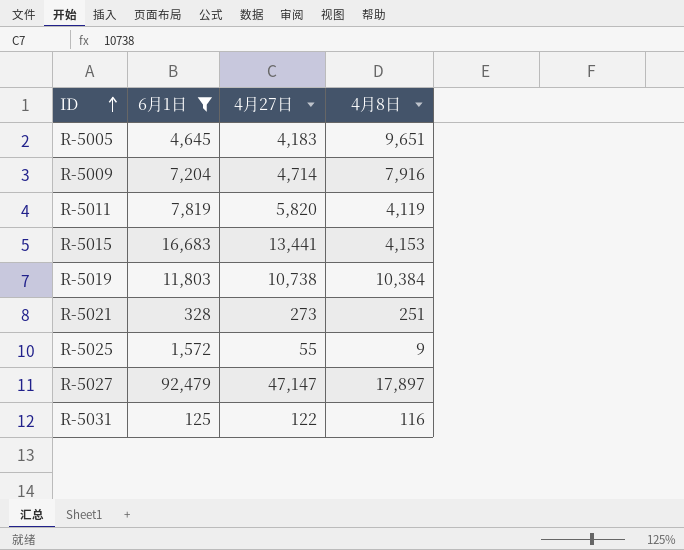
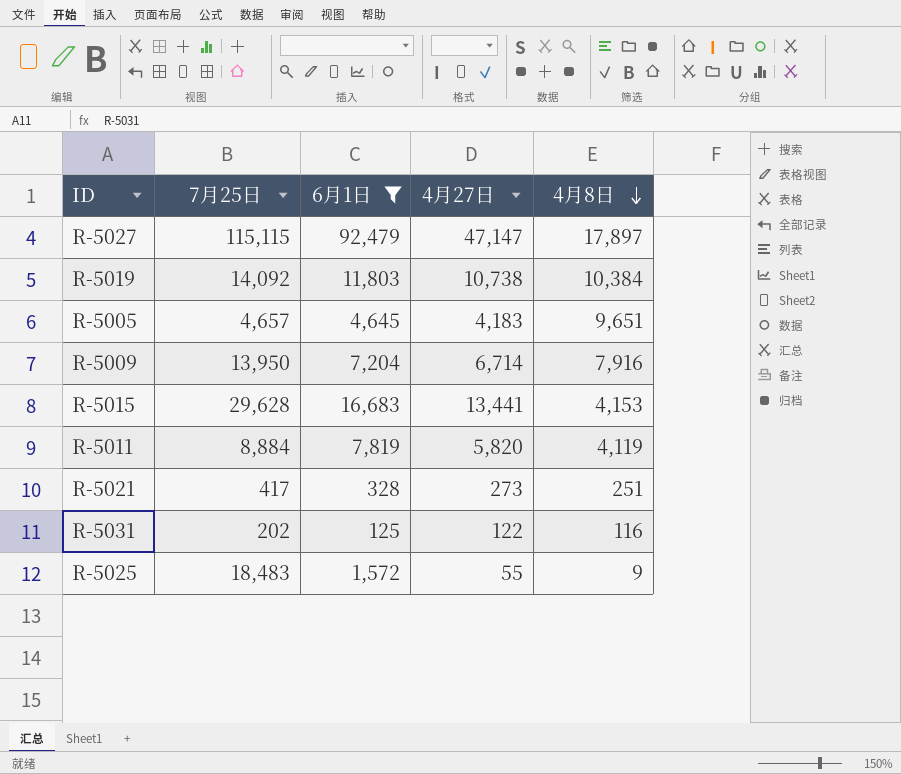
row order: ID ascending -> 4月8日 descending
column 7月25日 | position: none -> 2
R-5009 | 4月27日: 4,714 -> 6,714

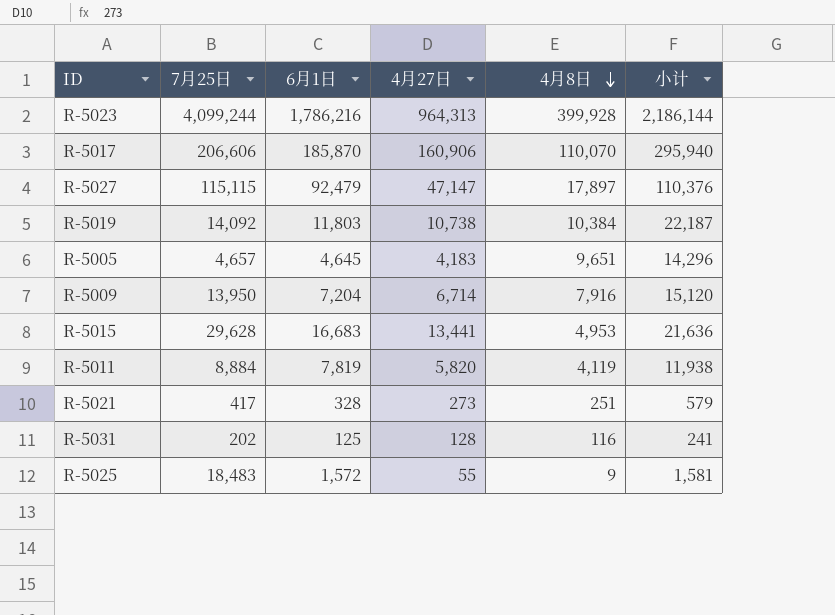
filter: 6月1日 <= 92,479 -> none
column 小计 | formula: none -> [6月1日] + [4月8日]
R-5015 | 4月8日: 4,153 -> 4,953
R-5031 | 4月27日: 122 -> 128

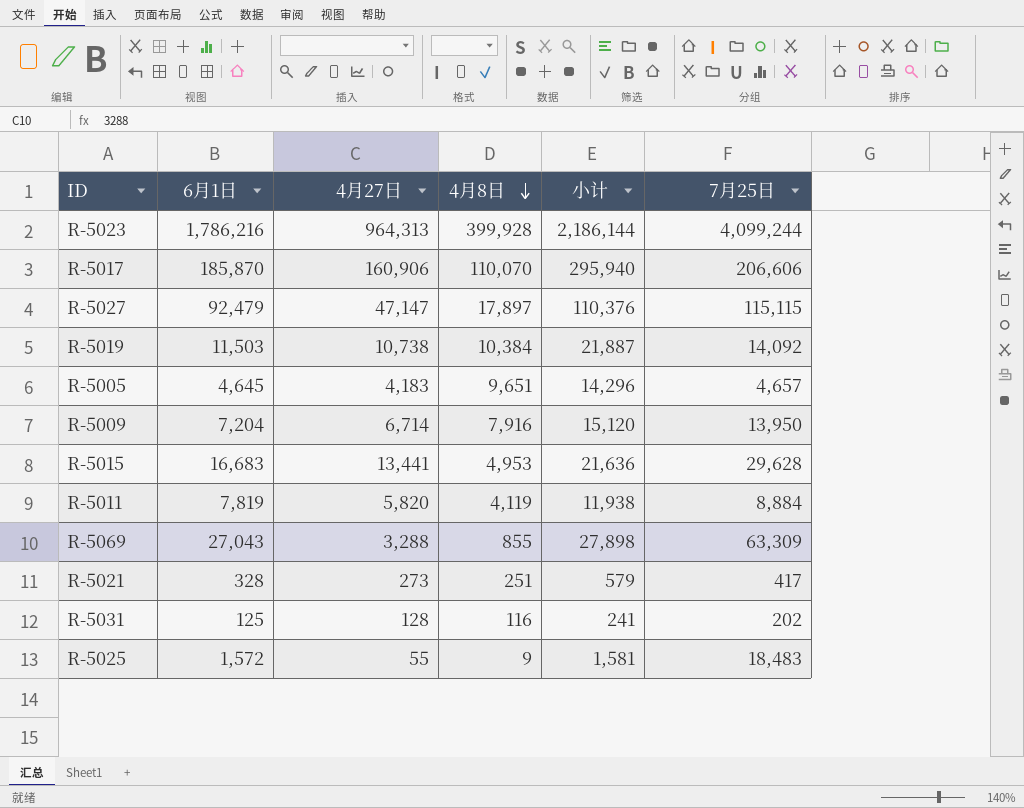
column 7月25日 | position: 2 -> 6
R-5019 | 6月1日: 11,803 -> 11,503
R-5019 | 小计: 22,187 -> 21,887
row R-5069: none -> 27,043 | 3,288 | 855 | 27,898 | 63,309

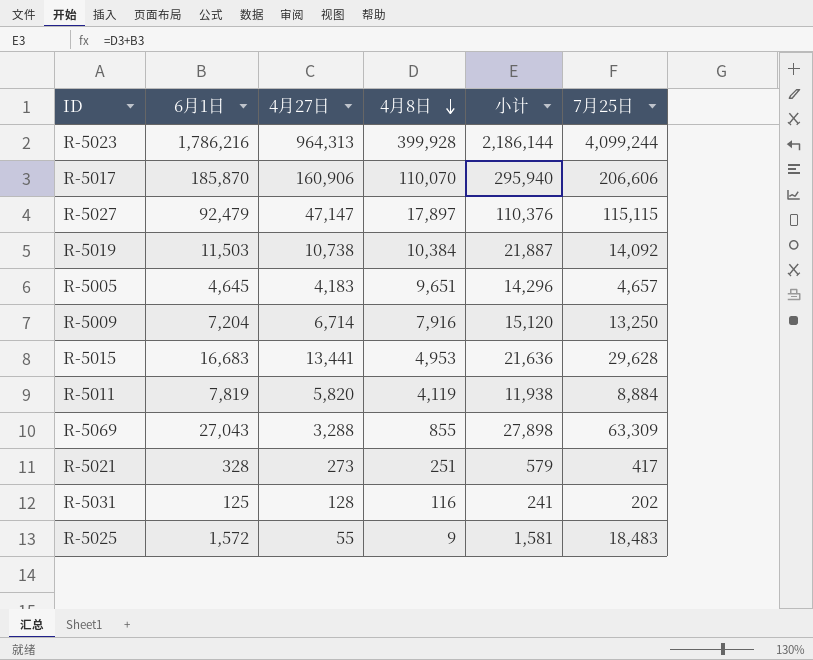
R-5009 | 7月25日: 13,950 -> 13,250

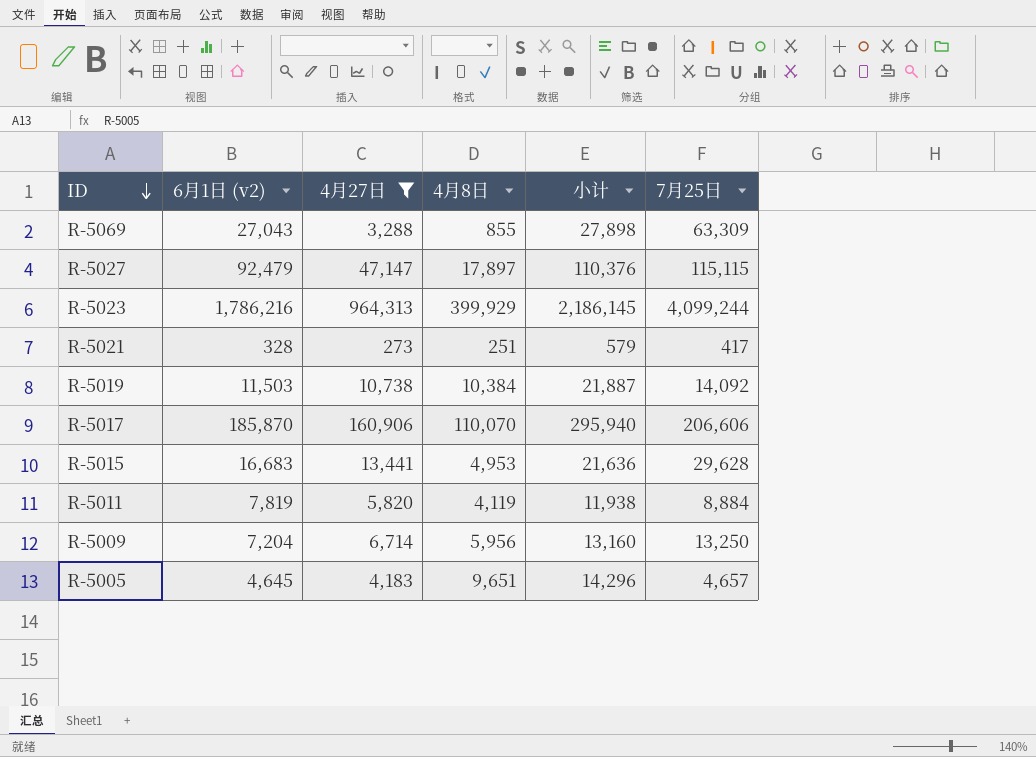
filter: none -> 4月27日 >= 273
row order: 4月8日 descending -> ID descending
column name: 6月1日 -> 6月1日 (v2)
R-5023 | 4月8日: 399,928 -> 399,929
R-5023 | 小计: 2,186,144 -> 2,186,145
R-5009 | 4月8日: 7,916 -> 5,956
R-5009 | 小计: 15,120 -> 13,160

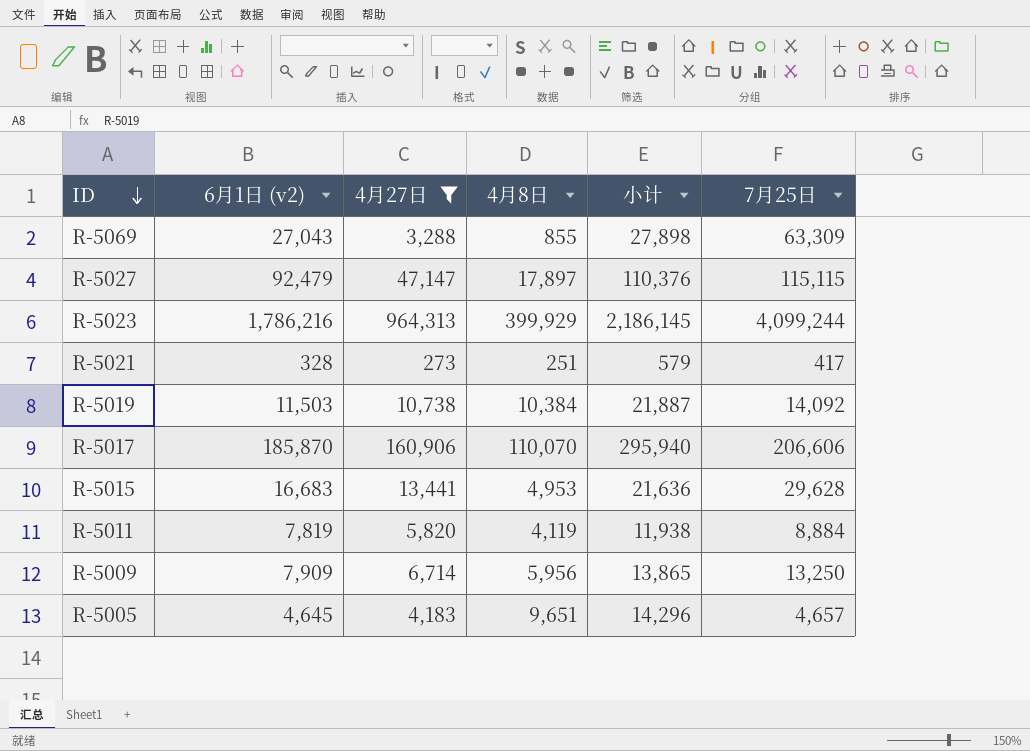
R-5009 | 6月1日 (v2): 7,204 -> 7,909
R-5009 | 小计: 13,160 -> 13,865

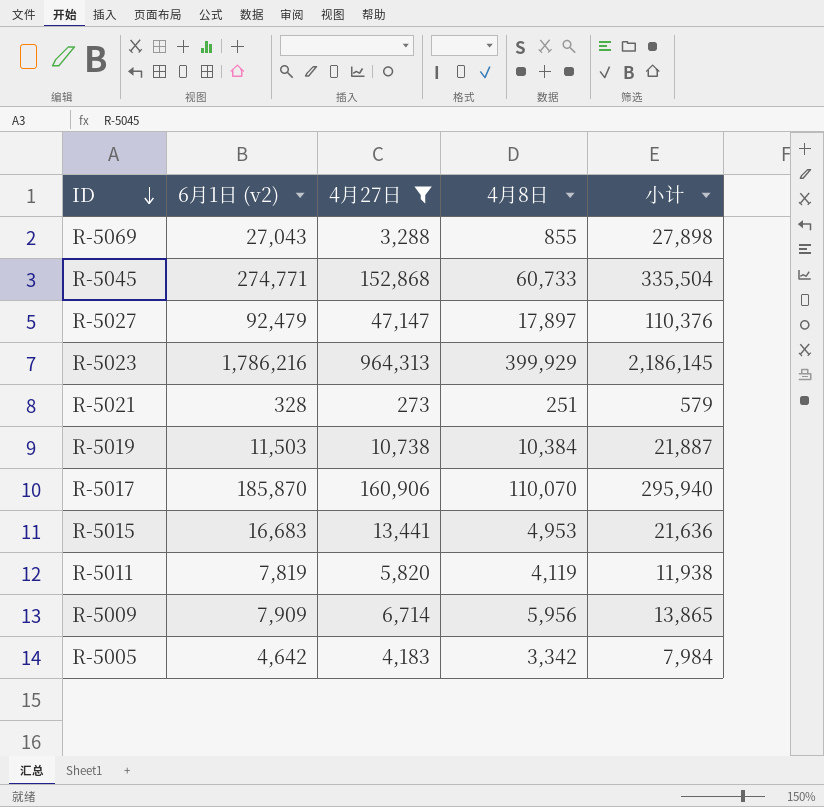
column 7月25日 | position: 6 -> none
row R-5045: none -> 274,771 | 152,868 | 60,733 | 335,504
R-5005 | 6月1日 (v2): 4,645 -> 4,642
R-5005 | 4月8日: 9,651 -> 3,342
R-5005 | 小计: 14,296 -> 7,984

